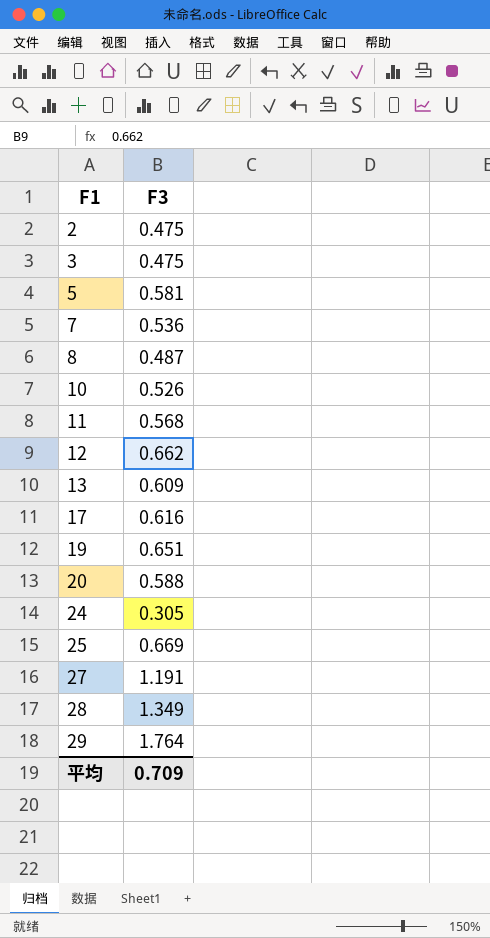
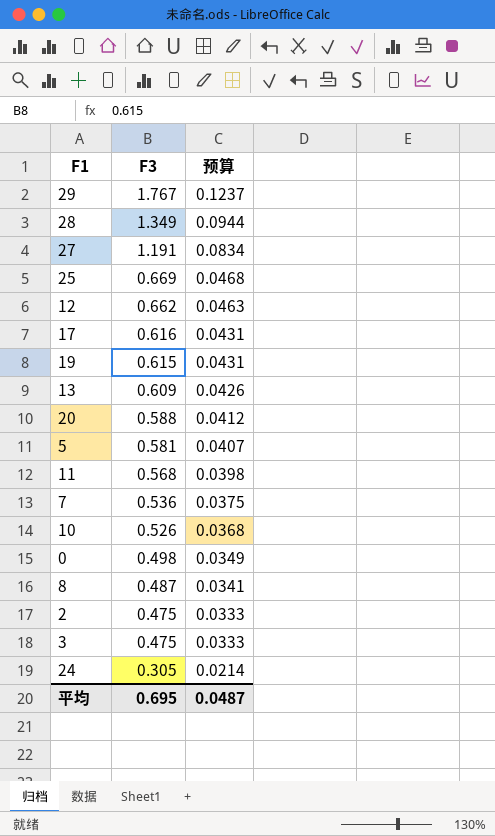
row order: F1 ascending -> F3 descending
column 预算 | formula: none -> [F3] * 0.07
29 | F3: 1.764 -> 1.767
19 | F3: 0.651 -> 0.615
row 0: none -> 0.498 | 0.0349
平均 | F3: 0.709 -> 0.695

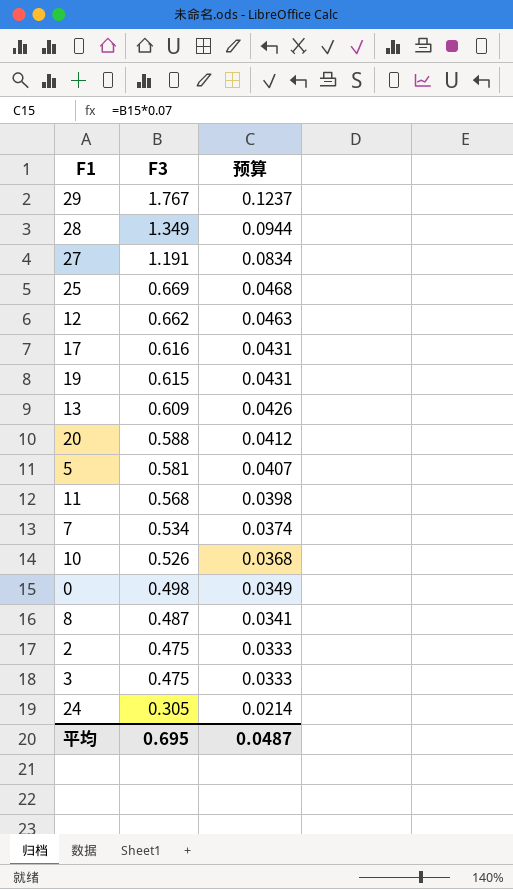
7 | F3: 0.536 -> 0.534
7 | 预算: 0.0375 -> 0.0374

